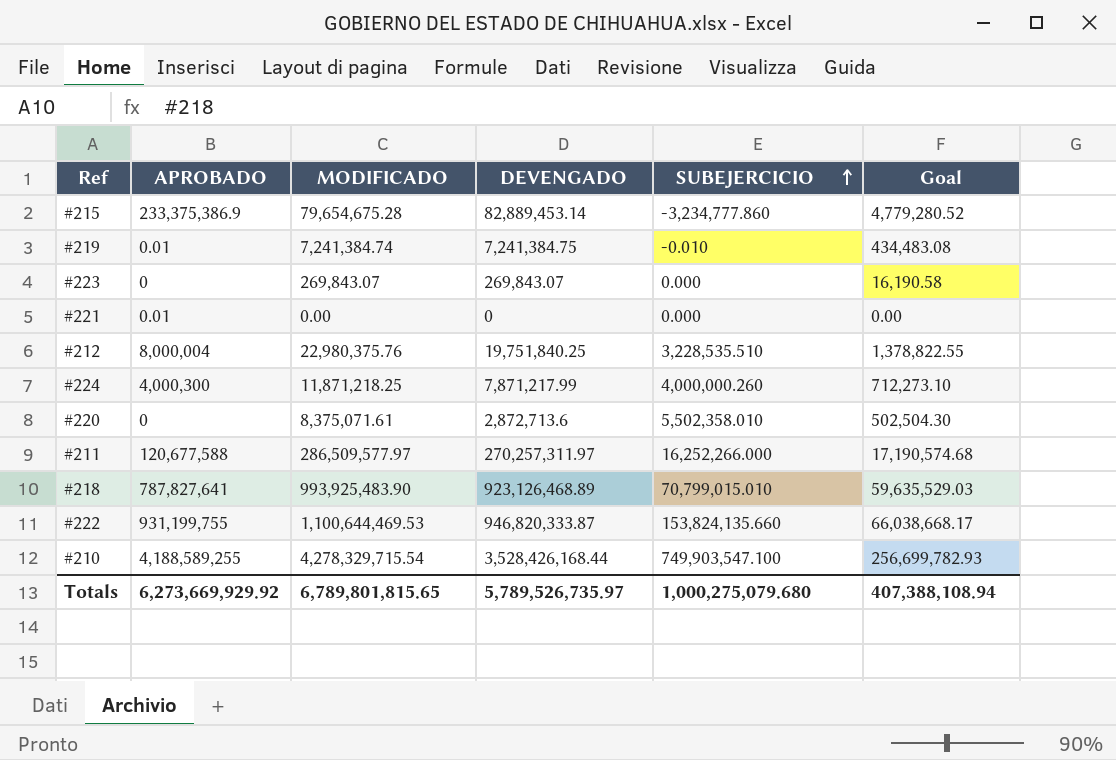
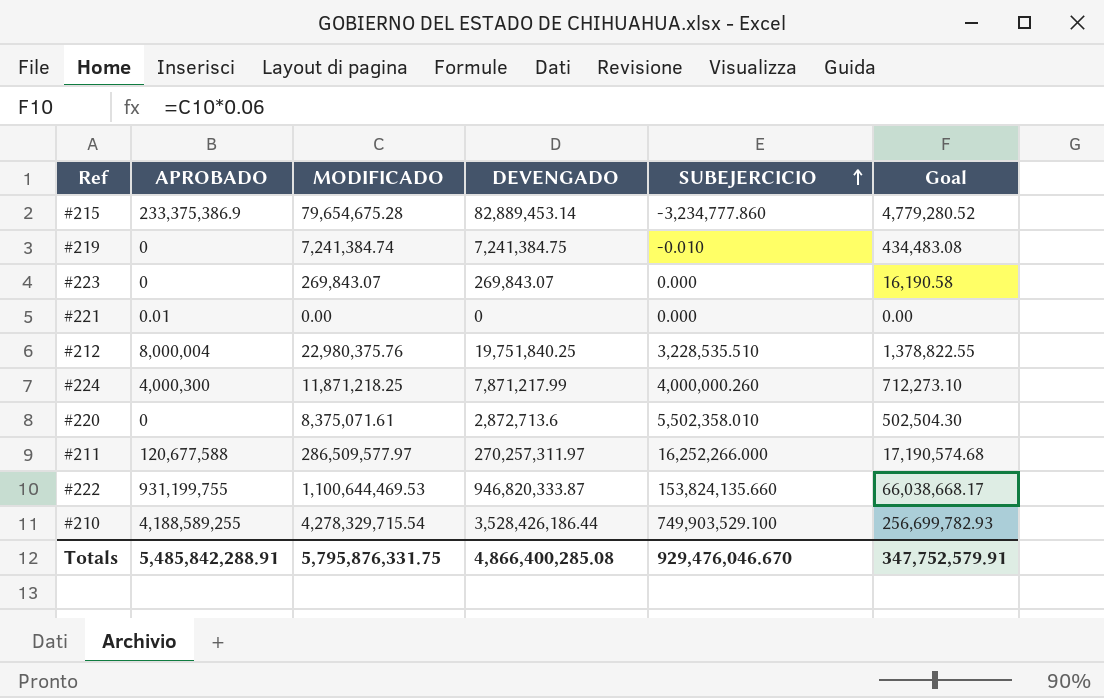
row #218: 787,827,641 | 993,925,483.90 | 923,126,468.89 | 70,799,015.010 | 59,635,529.03 -> none
#219 | APROBADO: 0.01 -> 0
#210 | DEVENGADO: 3,528,426,168.44 -> 3,528,426,186.44
#210 | SUBEJERCICIO: 749,903,547.100 -> 749,903,529.100
Totals | APROBADO: 6,273,669,929.92 -> 5,485,842,288.91
Totals | MODIFICADO: 6,789,801,815.65 -> 5,795,876,331.75
Totals | DEVENGADO: 5,789,526,735.97 -> 4,866,400,285.08
Totals | SUBEJERCICIO: 1,000,275,079.680 -> 929,476,046.670
Totals | Goal: 407,388,108.94 -> 347,752,579.91

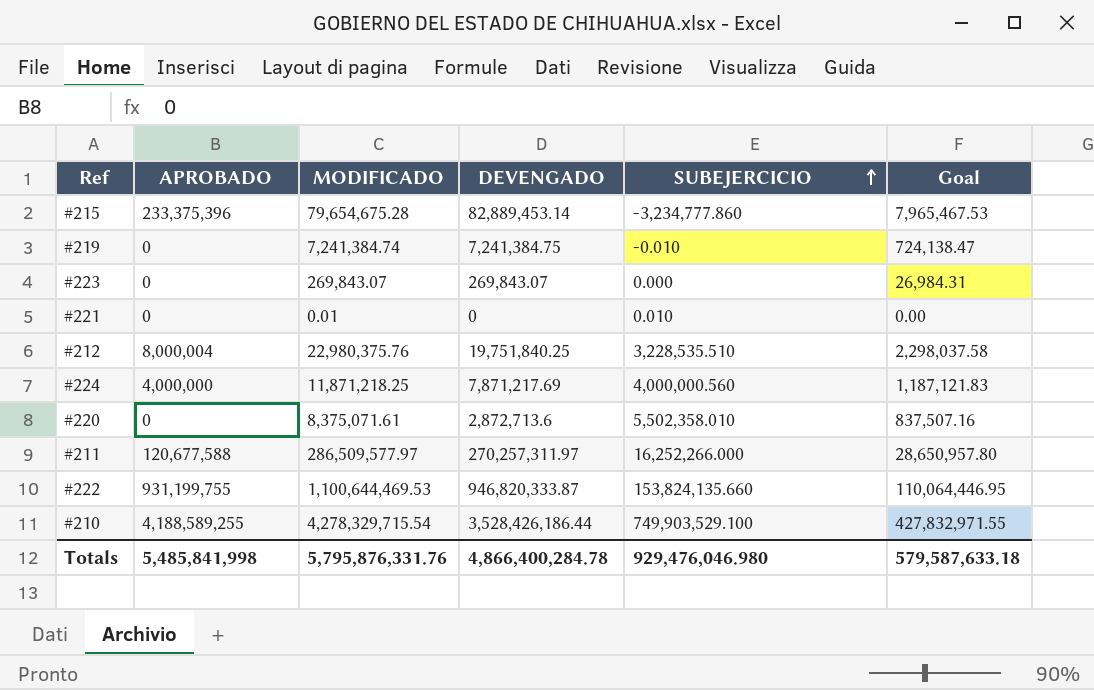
column Goal | formula: [MODIFICADO] * 0.06 -> [MODIFICADO] * 0.1
#215 | APROBADO: 233,375,386.9 -> 233,375,396
#221 | APROBADO: 0.01 -> 0
#221 | MODIFICADO: 0.00 -> 0.01
#221 | SUBEJERCICIO: 0.000 -> 0.010
#224 | APROBADO: 4,000,300 -> 4,000,000
#224 | DEVENGADO: 7,871,217.99 -> 7,871,217.69
#224 | SUBEJERCICIO: 4,000,000.260 -> 4,000,000.560
Totals | APROBADO: 5,485,842,288.91 -> 5,485,841,998
Totals | MODIFICADO: 5,795,876,331.75 -> 5,795,876,331.76
Totals | DEVENGADO: 4,866,400,285.08 -> 4,866,400,284.78
Totals | SUBEJERCICIO: 929,476,046.670 -> 929,476,046.980
Totals | Goal: 347,752,579.91 -> 579,587,633.18

